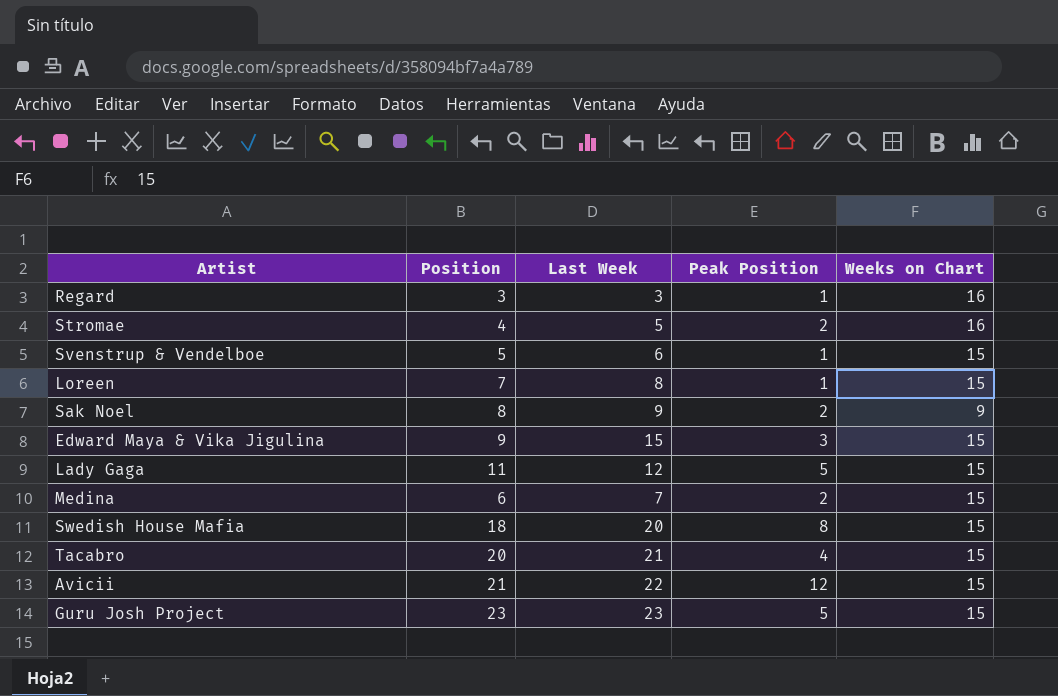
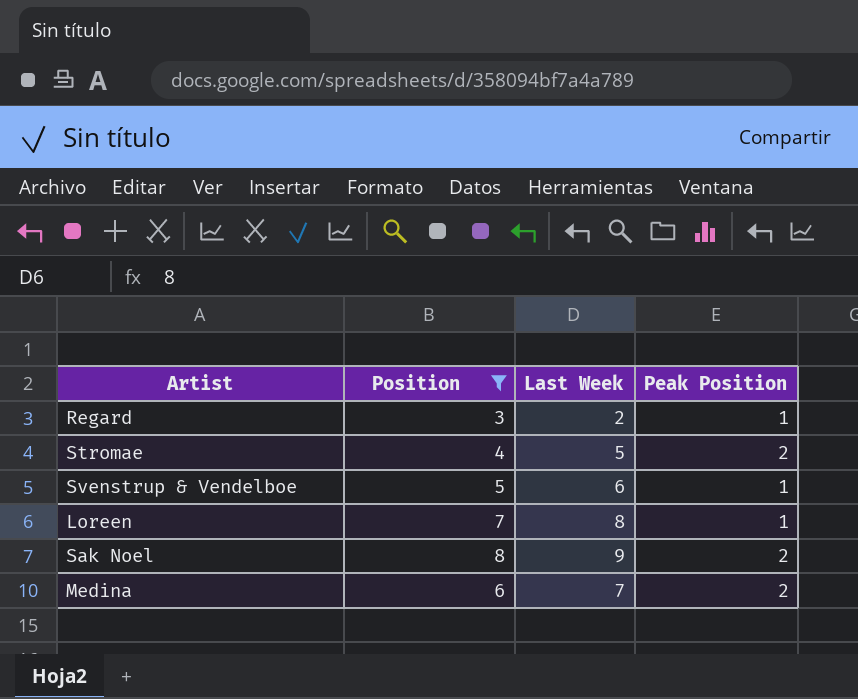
filter: none -> Position <= 8
column Weeks on Chart | position: 5 -> none
Regard | Last Week: 3 -> 2

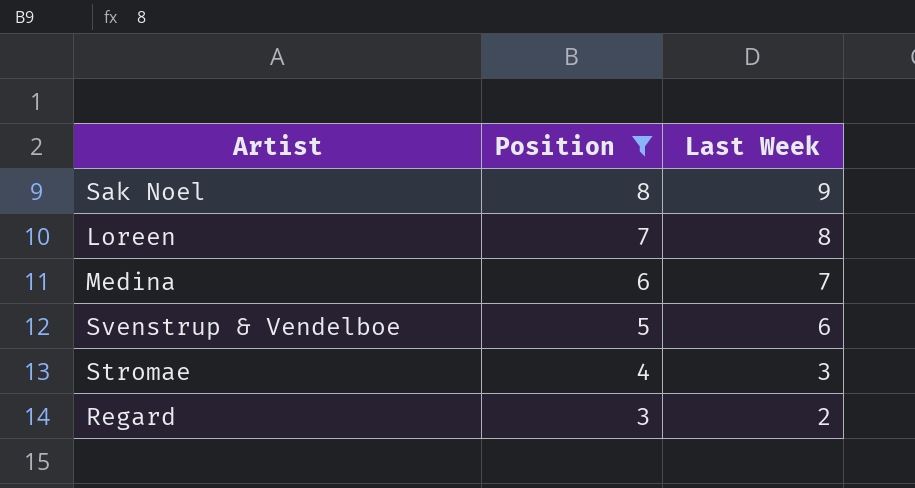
row order: none -> Position descending
column Peak Position | position: 4 -> none
Stromae | Last Week: 5 -> 3

